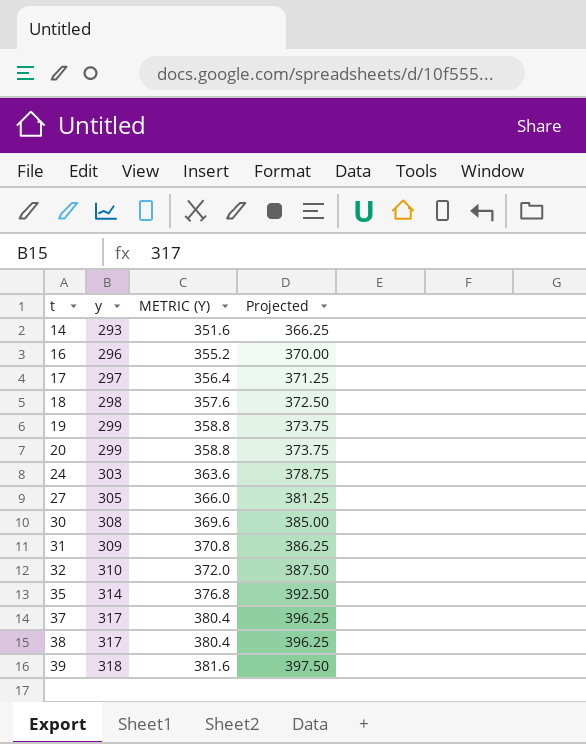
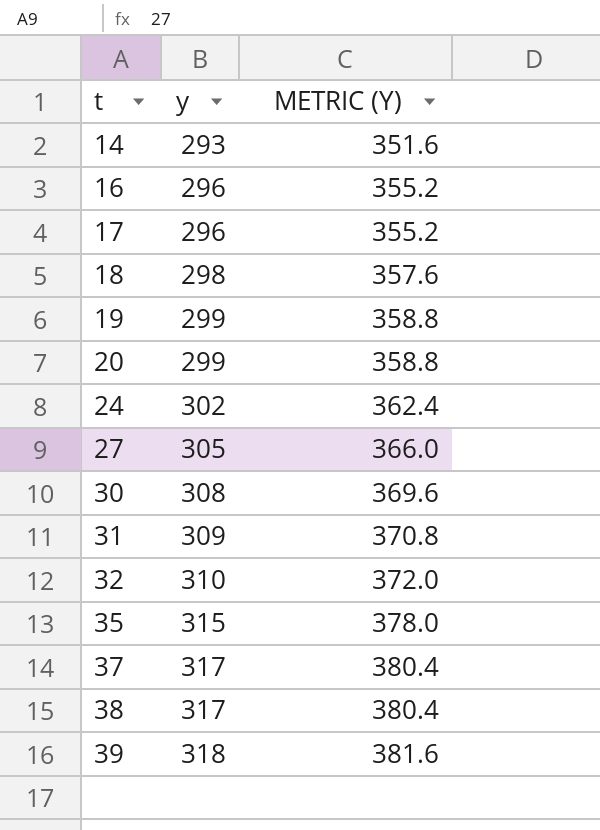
column Projected | formula: [y] * 1.25 -> none
17 | y: 297 -> 296
17 | METRIC (Y): 356.4 -> 355.2
24 | y: 303 -> 302
24 | METRIC (Y): 363.6 -> 362.4
35 | y: 314 -> 315
35 | METRIC (Y): 376.8 -> 378.0

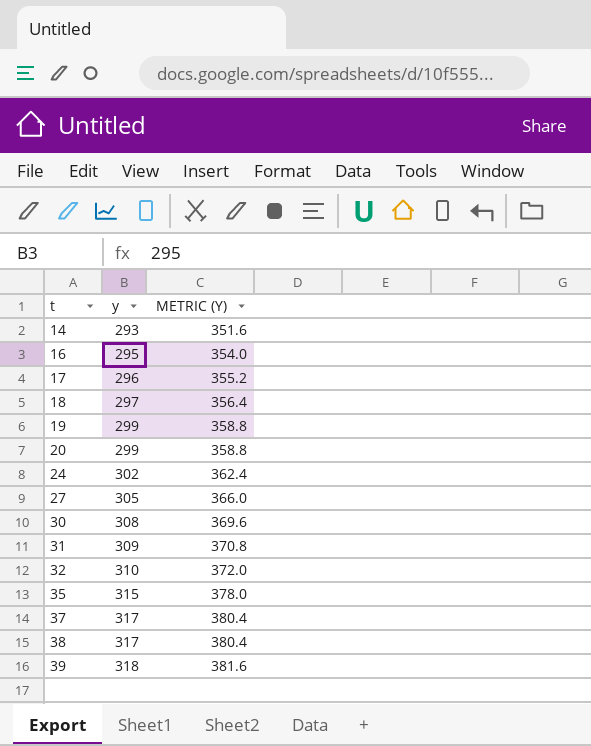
16 | y: 296 -> 295
16 | METRIC (Y): 355.2 -> 354.0
18 | y: 298 -> 297
18 | METRIC (Y): 357.6 -> 356.4

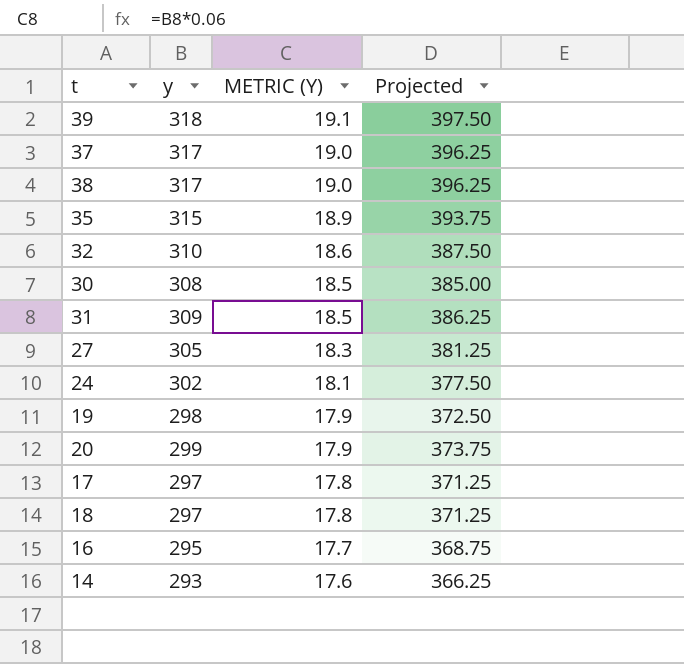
row order: t ascending -> METRIC (Y) descending
column METRIC (Y) | formula: [y] * 1.2 -> [y] * 0.06
column Projected | formula: none -> [y] * 1.25
19 | y: 299 -> 298
17 | y: 296 -> 297

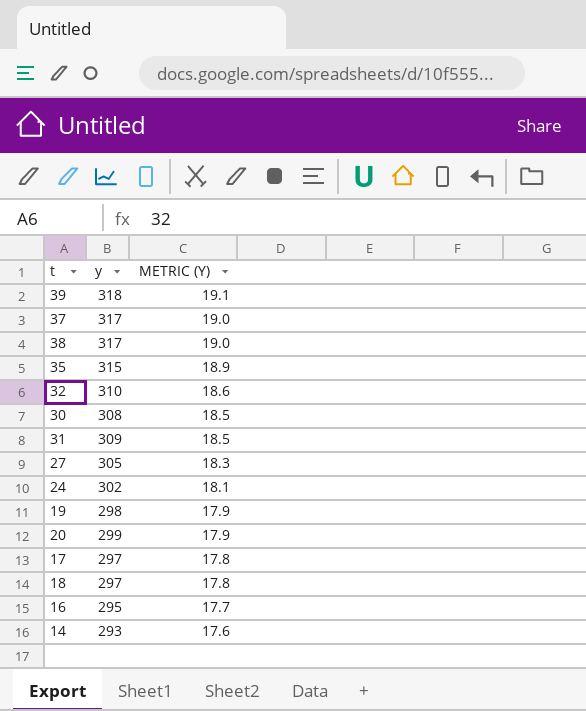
column Projected | formula: [y] * 1.25 -> none

